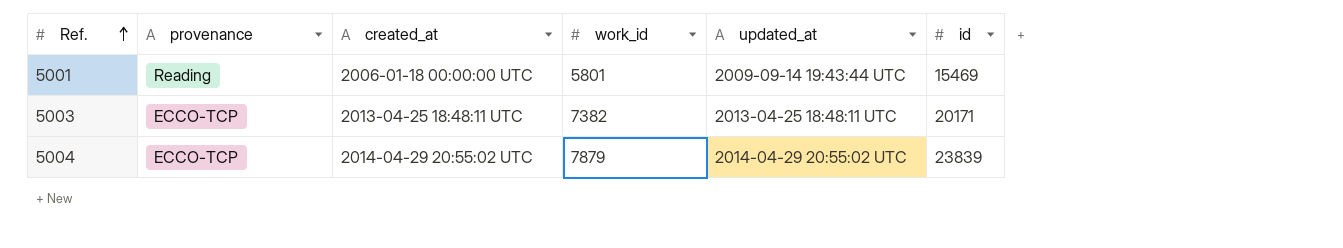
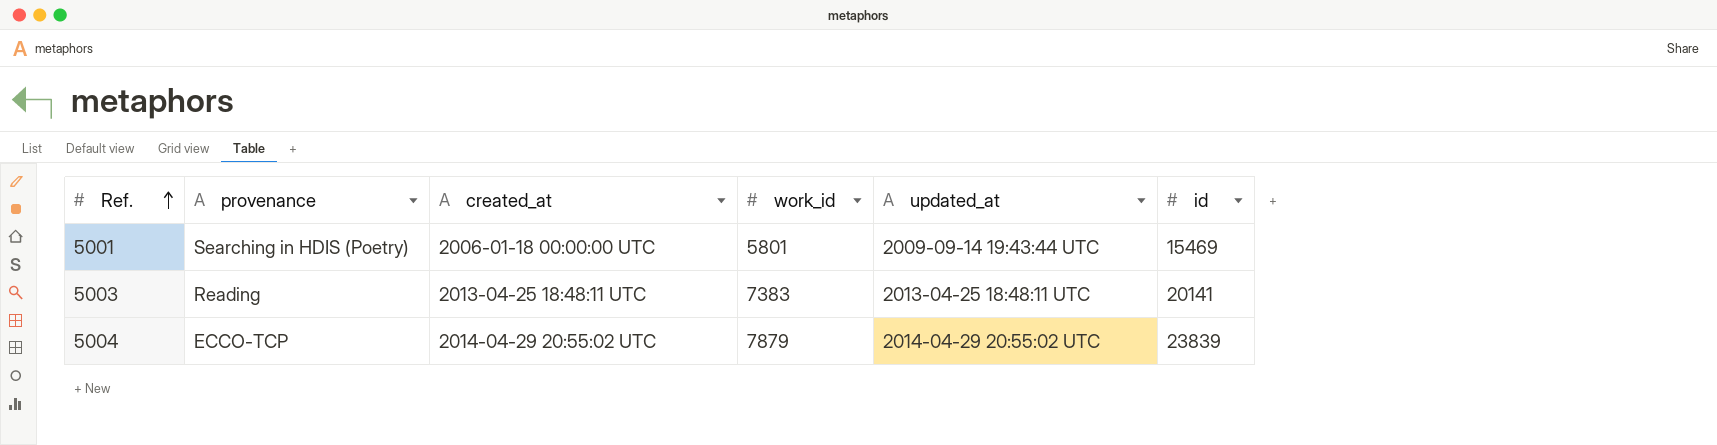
5001 | provenance: Reading -> Searching in HDIS (Poetry)
5003 | provenance: ECCO-TCP -> Reading
5003 | work_id: 7382 -> 7383
5003 | id: 20171 -> 20141

